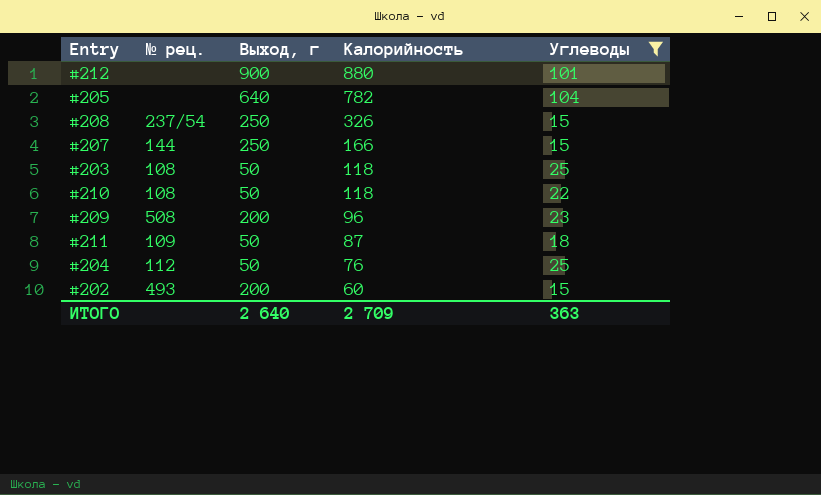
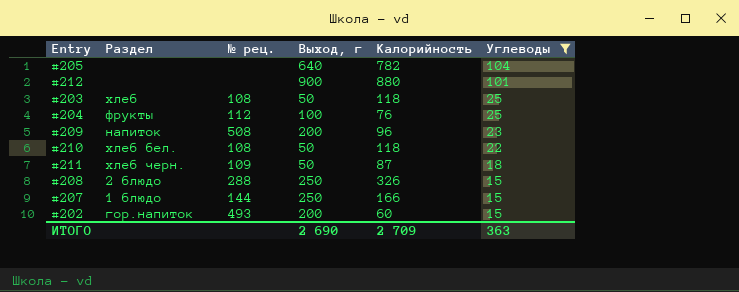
row order: Калорийность descending -> Углеводы descending
column Раздел | position: none -> 2
#204 | Выход, г: 50 -> 100
#208 | № рец.: 237/54 -> 288
ИТОГО | Выход, г: 2 640 -> 2 690

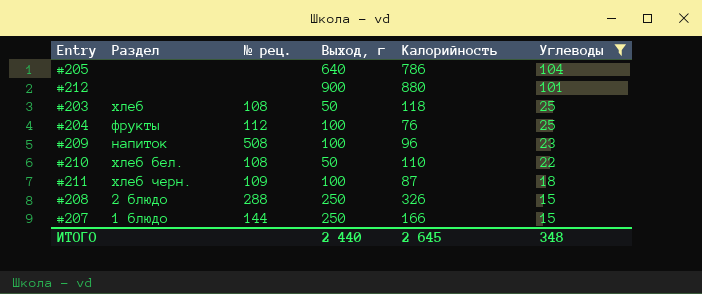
row #202: гор.напиток | 493 | 200 | 60 | 15 -> none
#205 | Калорийность: 782 -> 786
#209 | Выход, г: 200 -> 100
#210 | Калорийность: 118 -> 110
#211 | Выход, г: 50 -> 100
ИТОГО | Выход, г: 2 690 -> 2 440
ИТОГО | Калорийность: 2 709 -> 2 645
ИТОГО | Углеводы: 363 -> 348

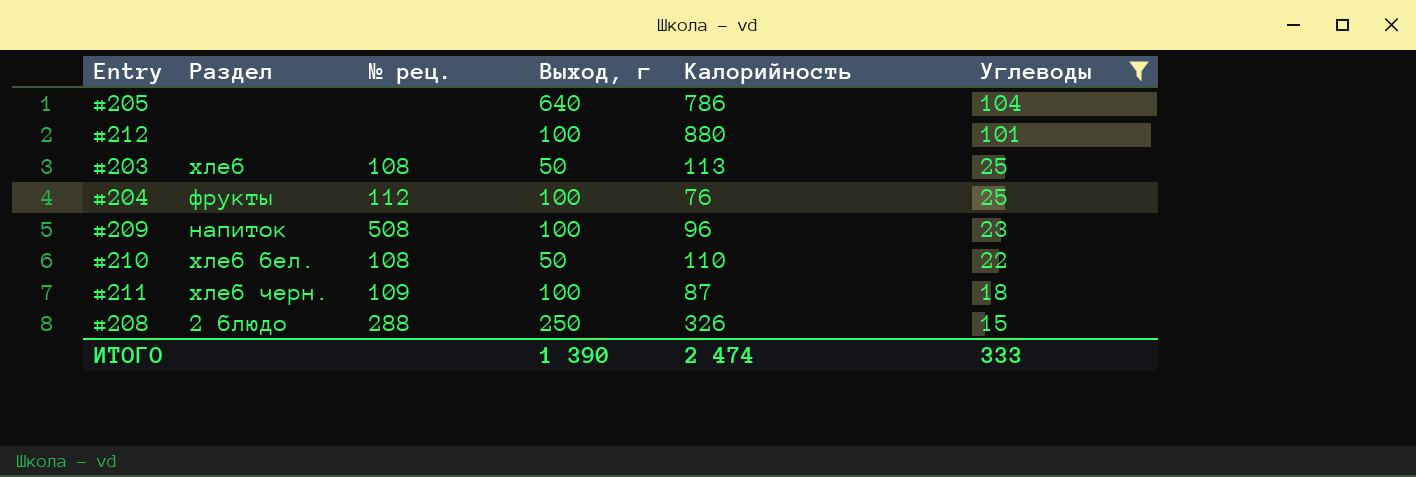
row #207: 1 блюдо | 144 | 250 | 166 | 15 -> none
#212 | Выход, г: 900 -> 100
#203 | Калорийность: 118 -> 113
ИТОГО | Выход, г: 2 440 -> 1 390
ИТОГО | Калорийность: 2 645 -> 2 474
ИТОГО | Углеводы: 348 -> 333

